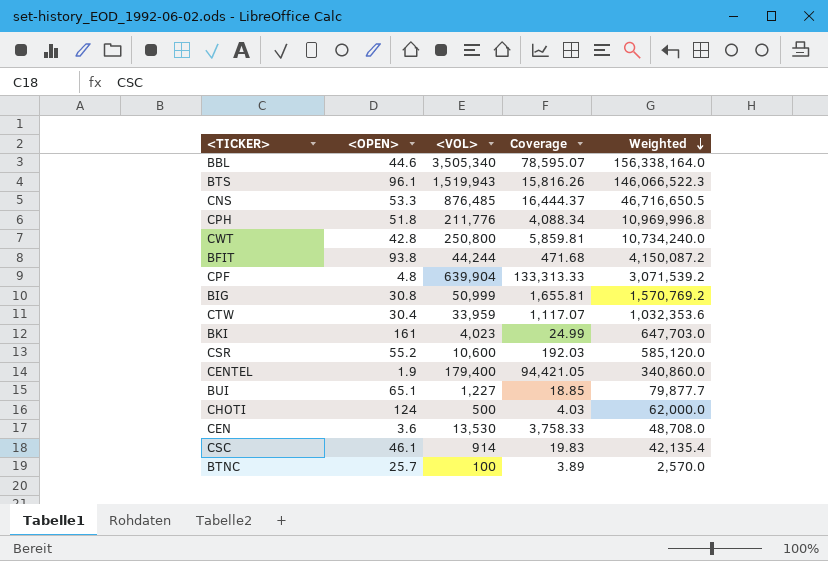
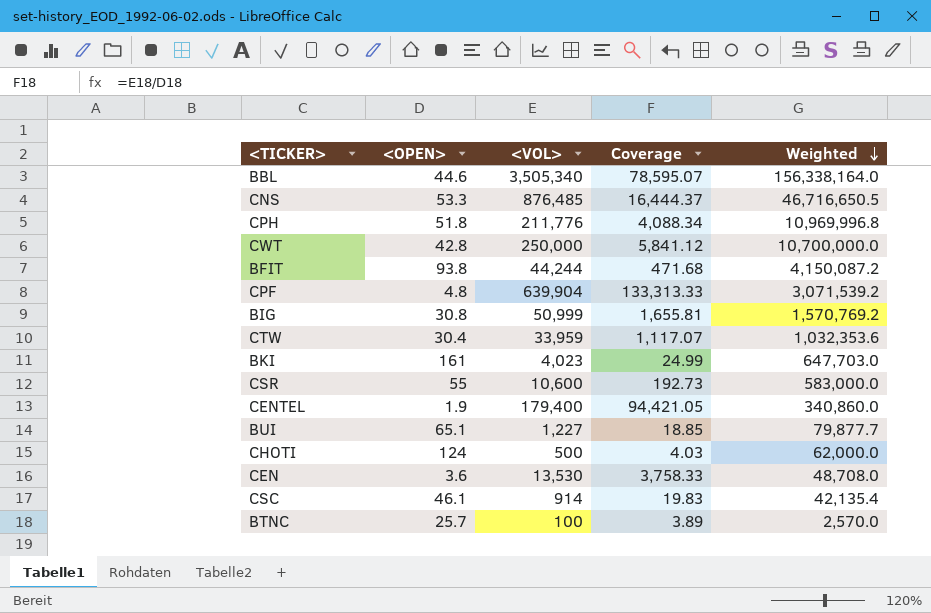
row BTS: 96.1 | 1,519,943 | 15,816.26 | 146,066,522.3 -> none
CWT | <VOL>: 250,800 -> 250,000
CWT | Coverage: 5,859.81 -> 5,841.12
CWT | Weighted: 10,734,240.0 -> 10,700,000.0
CSR | <OPEN>: 55.2 -> 55
CSR | Coverage: 192.03 -> 192.73
CSR | Weighted: 585,120.0 -> 583,000.0

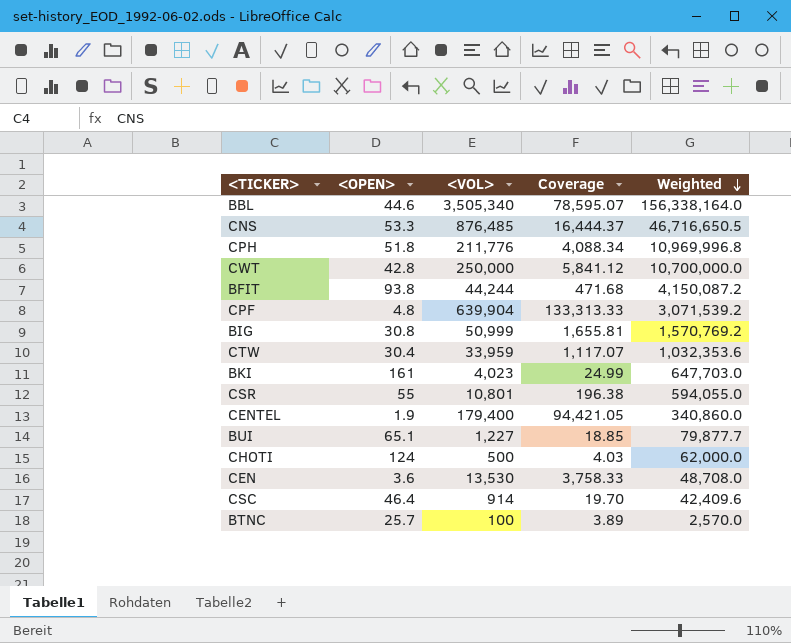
CSR | <VOL>: 10,600 -> 10,801
CSR | Coverage: 192.73 -> 196.38
CSR | Weighted: 583,000.0 -> 594,055.0
CSC | <OPEN>: 46.1 -> 46.4
CSC | Coverage: 19.83 -> 19.70
CSC | Weighted: 42,135.4 -> 42,409.6

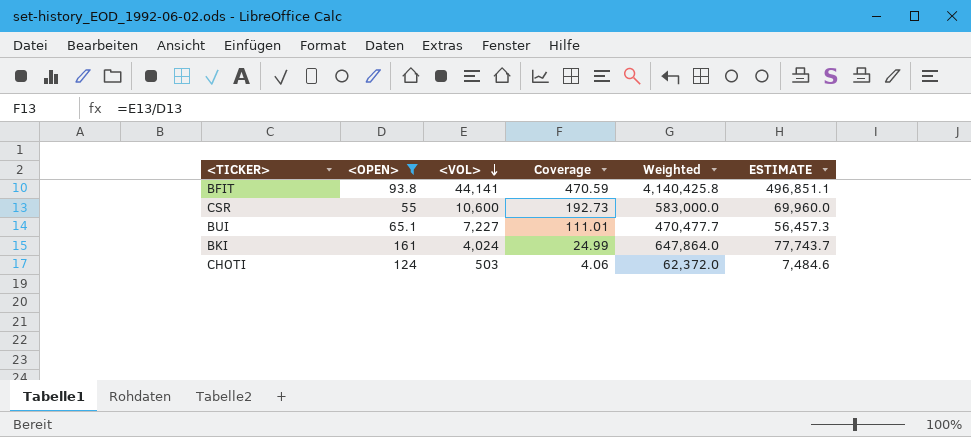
filter: none -> <OPEN> >= 55
row order: Weighted descending -> <VOL> descending
column ESTIMATE | formula: none -> [Weighted] * 0.12
BFIT | <VOL>: 44,244 -> 44,141
BFIT | Coverage: 471.68 -> 470.59
BFIT | Weighted: 4,150,087.2 -> 4,140,425.8
CSR | <VOL>: 10,801 -> 10,600
CSR | Coverage: 196.38 -> 192.73
CSR | Weighted: 594,055.0 -> 583,000.0
BUI | <VOL>: 1,227 -> 7,227
BUI | Coverage: 18.85 -> 111.01
BUI | Weighted: 79,877.7 -> 470,477.7
BKI | <VOL>: 4,023 -> 4,024
BKI | Weighted: 647,703.0 -> 647,864.0
CHOTI | <VOL>: 500 -> 503
CHOTI | Coverage: 4.03 -> 4.06
CHOTI | Weighted: 62,000.0 -> 62,372.0

